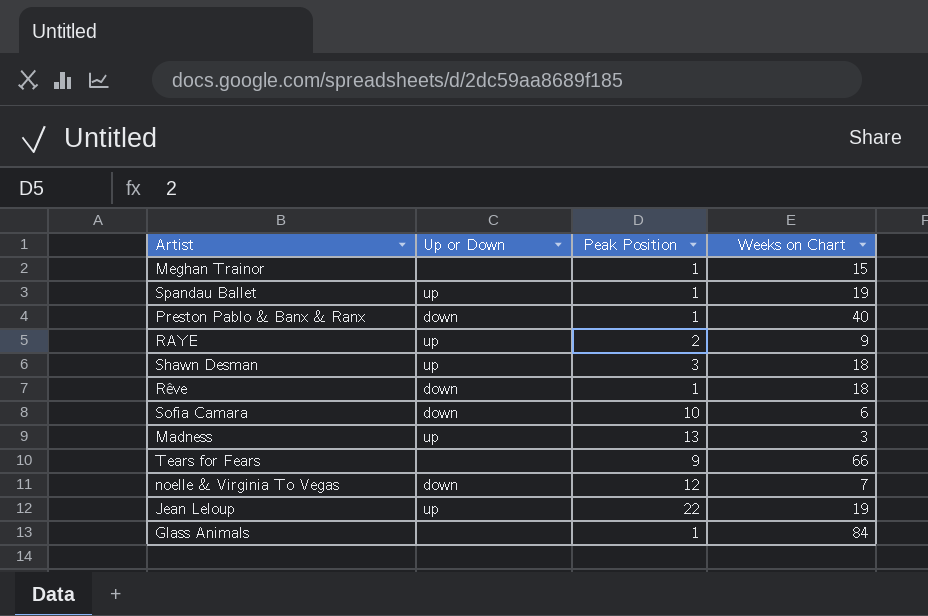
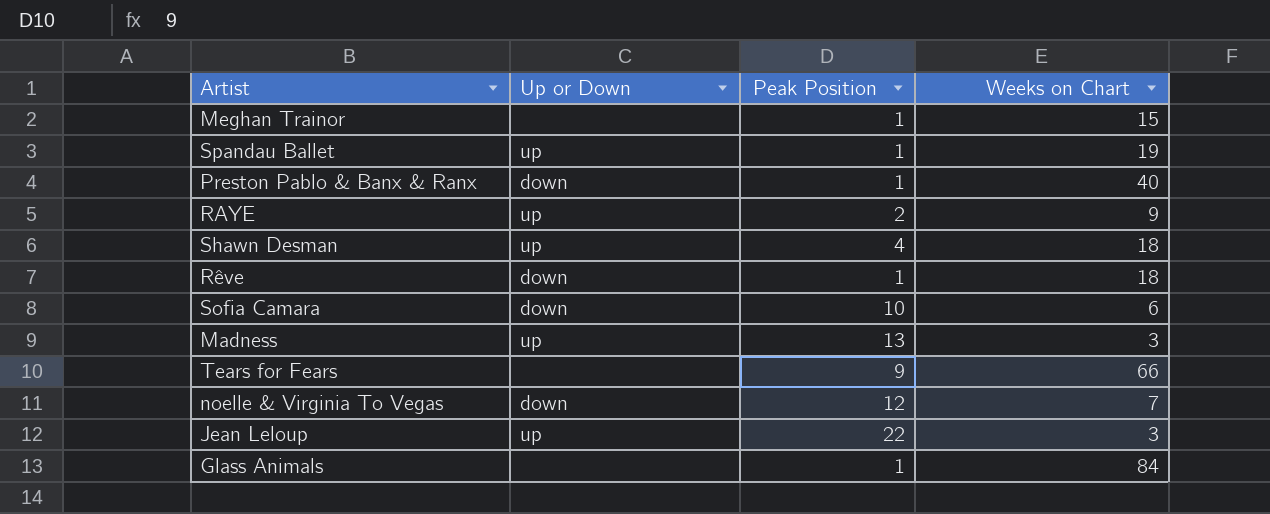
Shawn Desman | Peak Position: 3 -> 4
Jean Leloup | Weeks on Chart: 19 -> 3

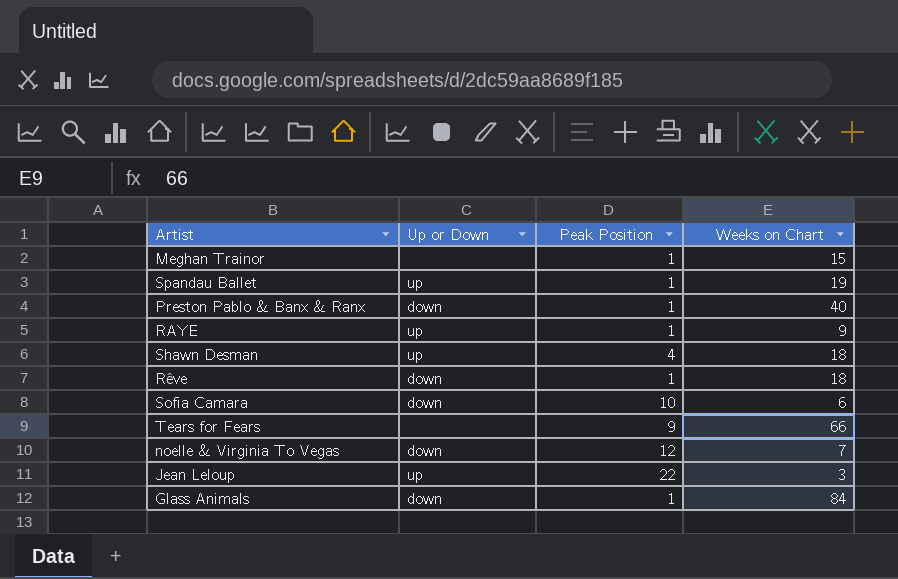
row Madness: up | 13 | 3 -> none
RAYE | Peak Position: 2 -> 1
Glass Animals | Up or Down: none -> down

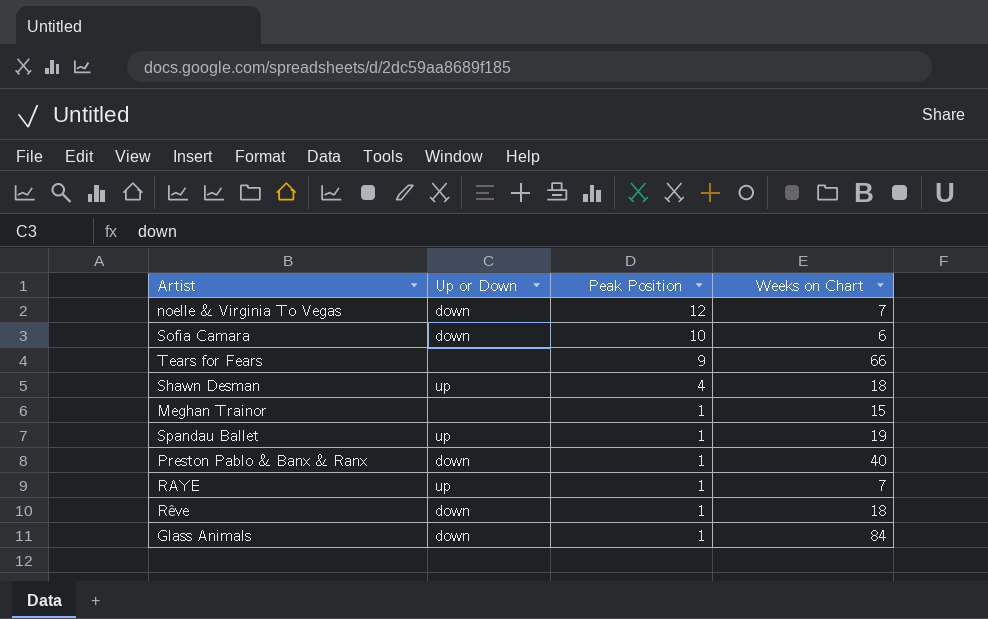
row order: none -> Peak Position descending
row Jean Leloup: up | 22 | 3 -> none
RAYE | Weeks on Chart: 9 -> 7

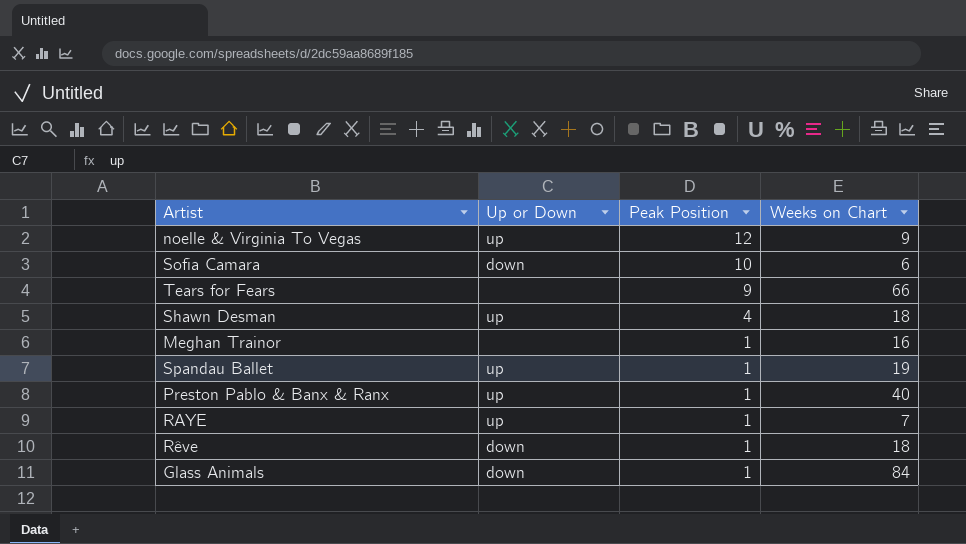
noelle & Virginia To Vegas | Up or Down: down -> up
noelle & Virginia To Vegas | Weeks on Chart: 7 -> 9
Meghan Trainor | Weeks on Chart: 15 -> 16
Preston Pablo & Banx & Ranx | Up or Down: down -> up

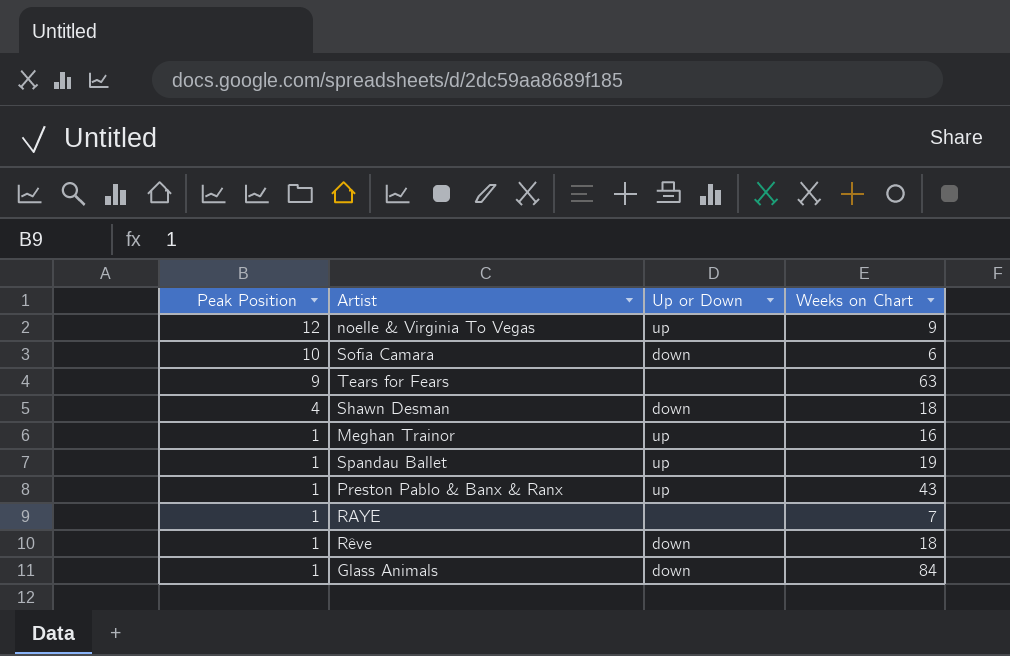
column Peak Position | position: 3 -> 1
Tears for Fears | Weeks on Chart: 66 -> 63
Shawn Desman | Up or Down: up -> down
Meghan Trainor | Up or Down: none -> up
Preston Pablo & Banx & Ranx | Weeks on Chart: 40 -> 43
RAYE | Up or Down: up -> none

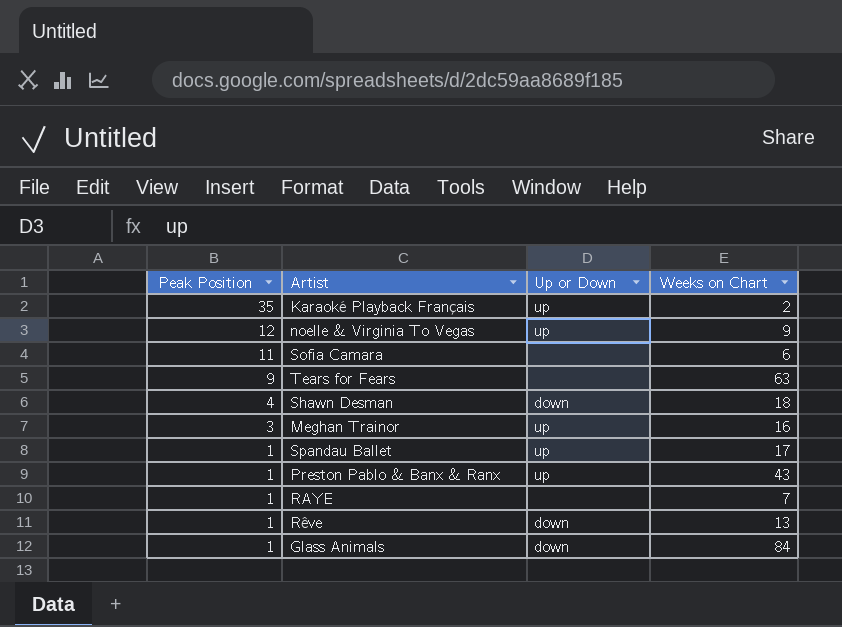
row Karaoké Playback Français: none -> 35 | up | 2
Sofia Camara | Peak Position: 10 -> 11
Sofia Camara | Up or Down: down -> none
Meghan Trainor | Peak Position: 1 -> 3
Spandau Ballet | Weeks on Chart: 19 -> 17
Rêve | Weeks on Chart: 18 -> 13

